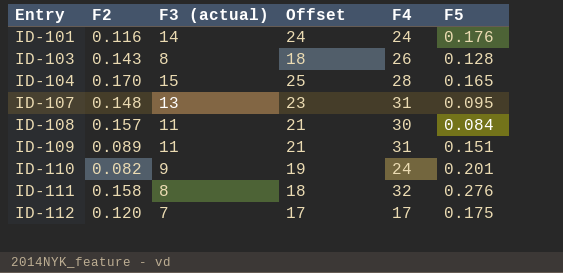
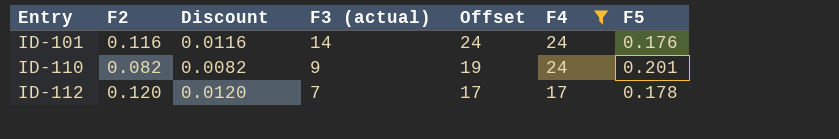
filter: none -> F4 <= 24
column Discount | formula: none -> [F2] * 0.1
ID-112 | F5: 0.175 -> 0.178

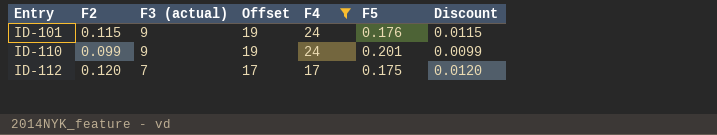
column Discount | position: 3 -> 7
ID-101 | F2: 0.116 -> 0.115
ID-101 | F3 (actual): 14 -> 9
ID-101 | Offset: 24 -> 19
ID-101 | Discount: 0.0116 -> 0.0115
ID-110 | F2: 0.082 -> 0.099
ID-110 | Discount: 0.0082 -> 0.0099
ID-112 | F5: 0.178 -> 0.175

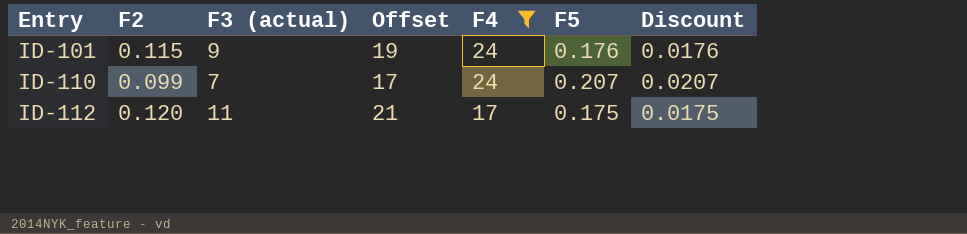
column Discount | formula: [F2] * 0.1 -> [F5] * 0.1
ID-110 | F3 (actual): 9 -> 7
ID-110 | Offset: 19 -> 17
ID-110 | F5: 0.201 -> 0.207
ID-112 | F3 (actual): 7 -> 11
ID-112 | Offset: 17 -> 21

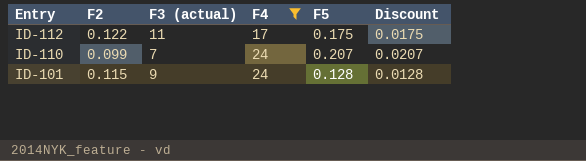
row order: Entry ascending -> Entry descending
column Offset | formula: [F3 (actual)] + 10 -> none
ID-112 | F2: 0.120 -> 0.122
ID-101 | F5: 0.176 -> 0.128
ID-101 | Discount: 0.0176 -> 0.0128

